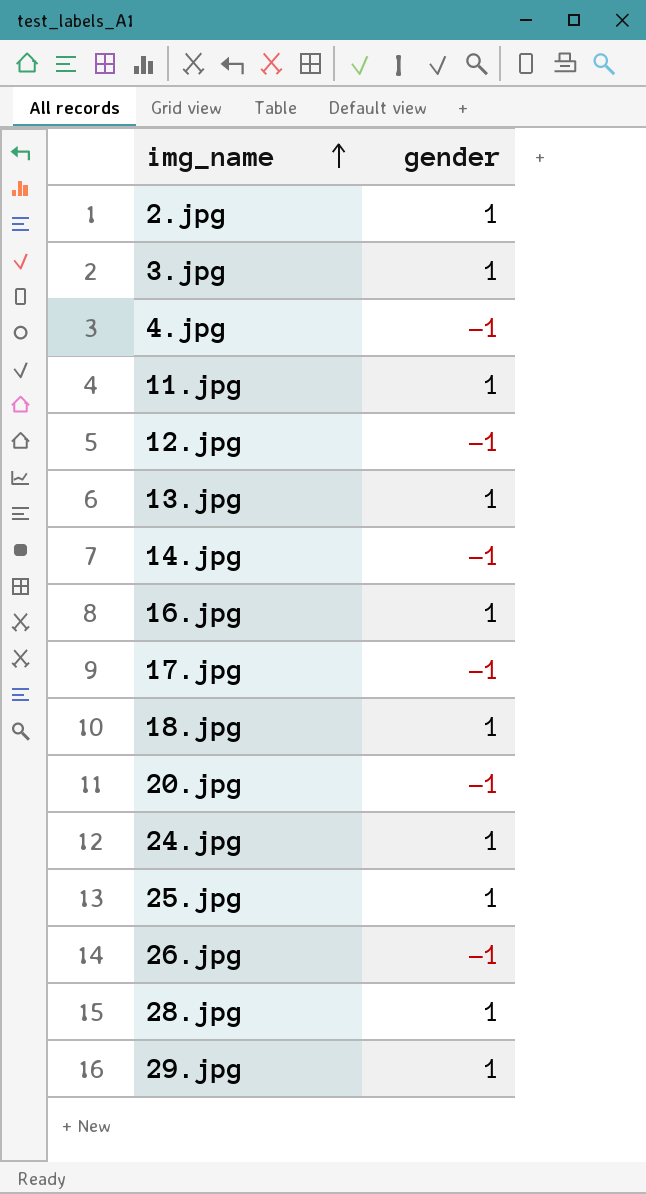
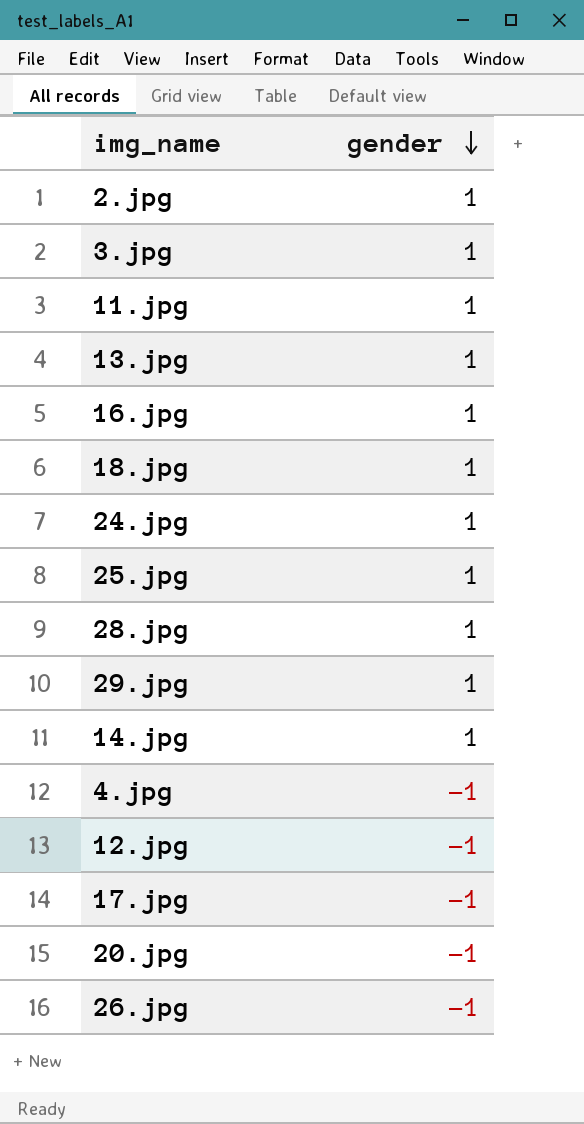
row order: img_name ascending -> gender descending
14.jpg | gender: -1 -> 1

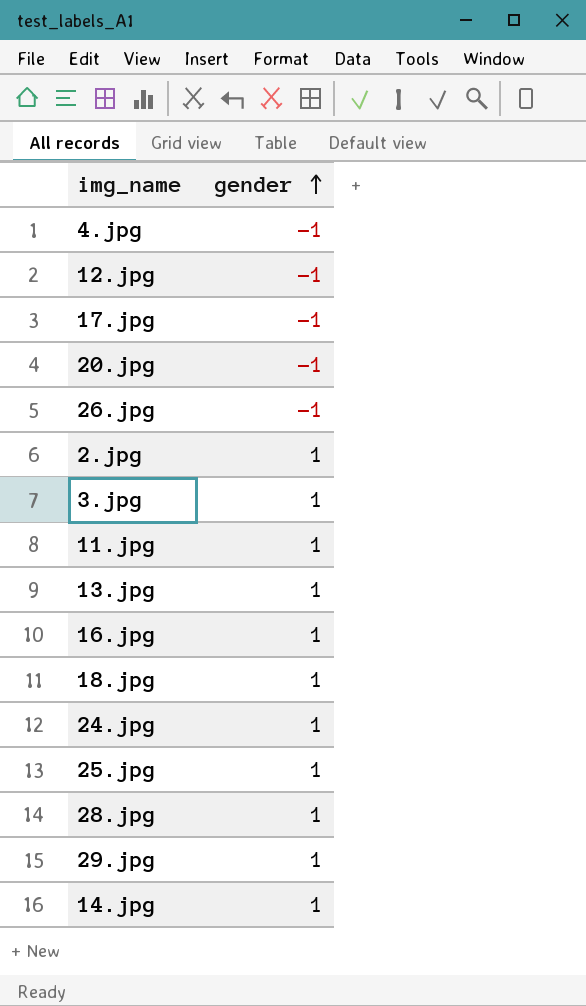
row order: gender descending -> gender ascending

